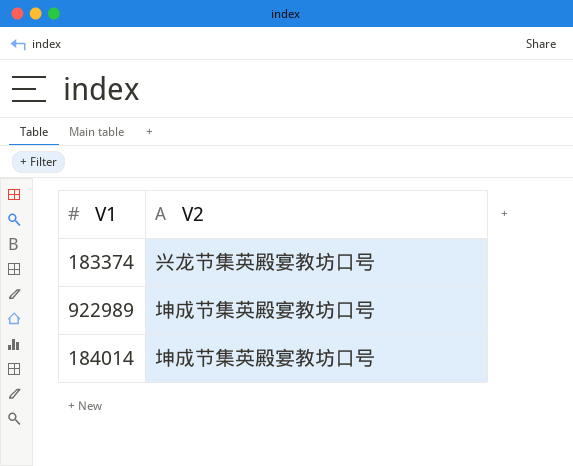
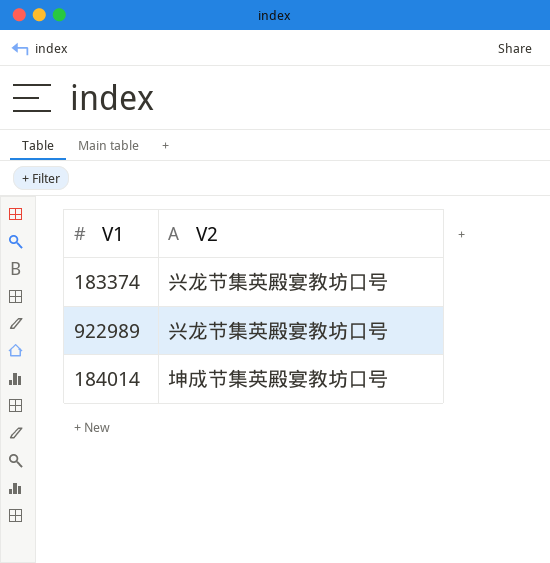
922989 | V2: 坤成节集英殿宴教坊口号 -> 兴龙节集英殿宴教坊口号

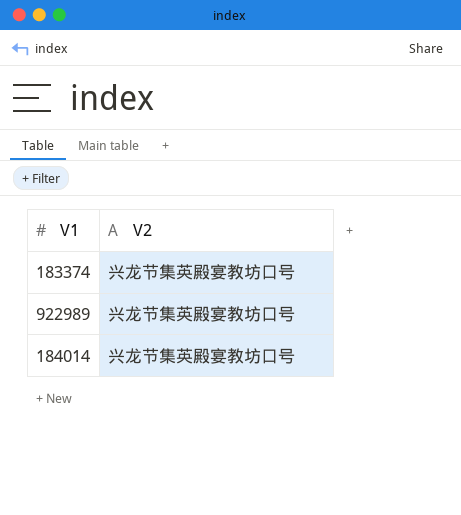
184014 | V2: 坤成节集英殿宴教坊口号 -> 兴龙节集英殿宴教坊口号

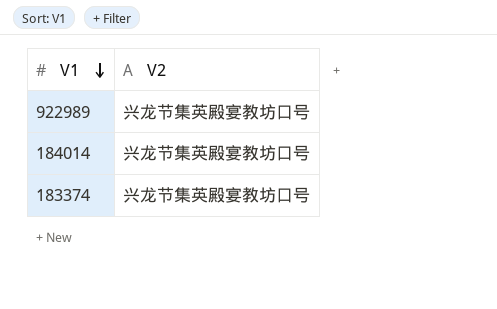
row order: none -> V1 descending

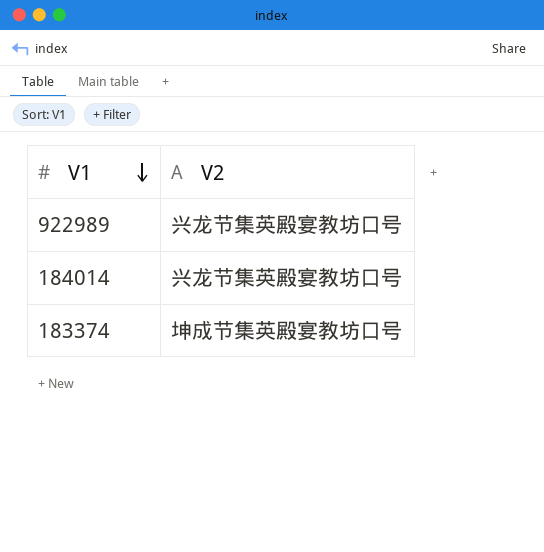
183374 | V2: 兴龙节集英殿宴教坊口号 -> 坤成节集英殿宴教坊口号

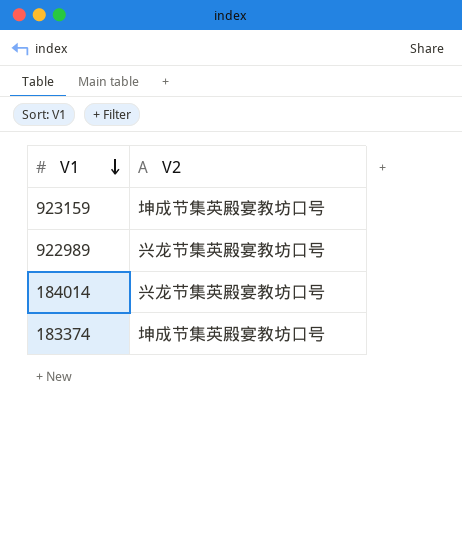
row 923159: none -> 坤成节集英殿宴教坊口号

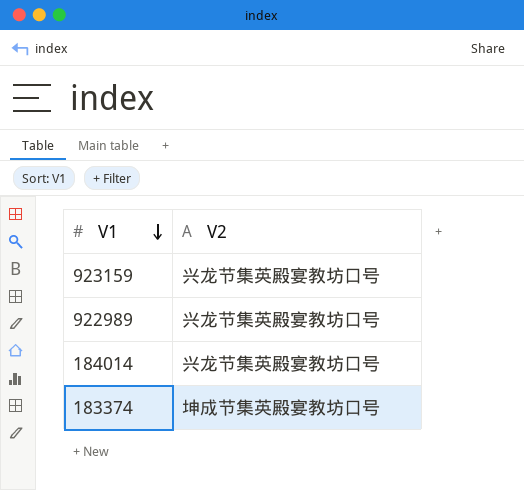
923159 | V2: 坤成节集英殿宴教坊口号 -> 兴龙节集英殿宴教坊口号

